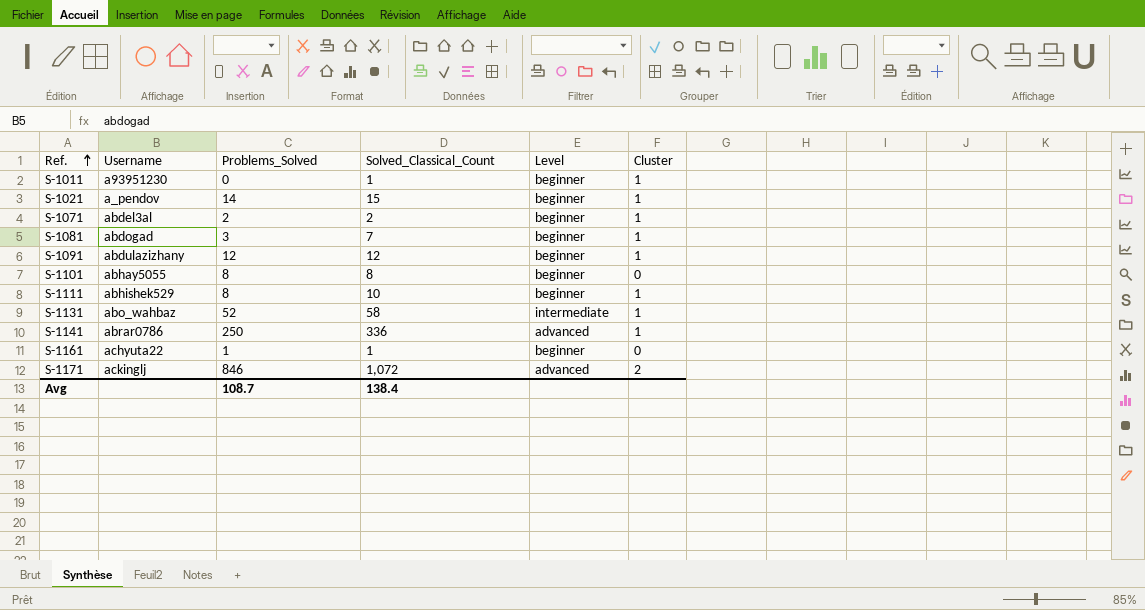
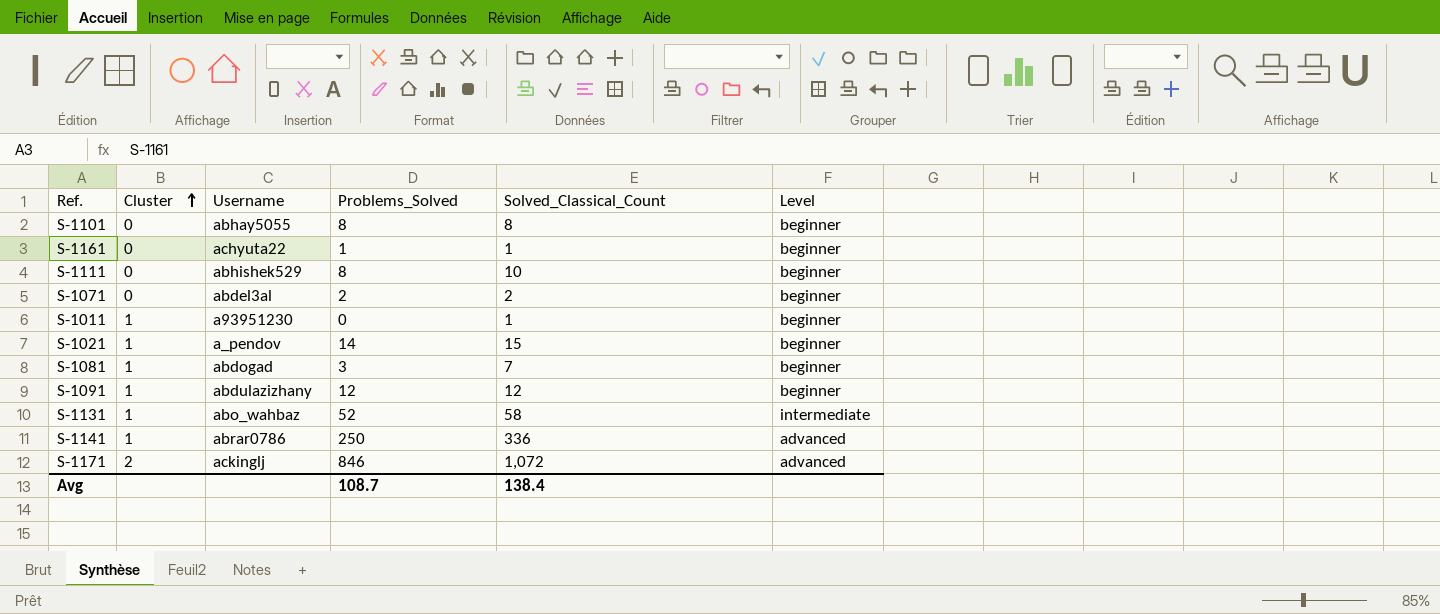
row order: Ref. ascending -> Cluster ascending
column Cluster | position: 6 -> 2
S-1111 | Cluster: 1 -> 0
S-1071 | Cluster: 1 -> 0

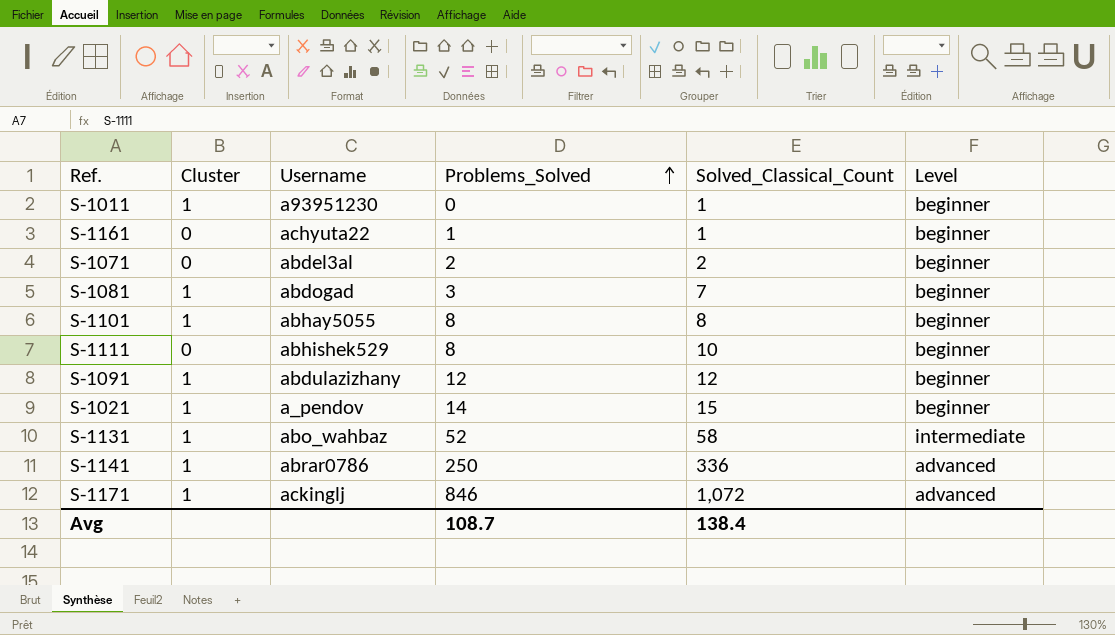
row order: Cluster ascending -> Problems_Solved ascending
S-1101 | Cluster: 0 -> 1
S-1171 | Cluster: 2 -> 1

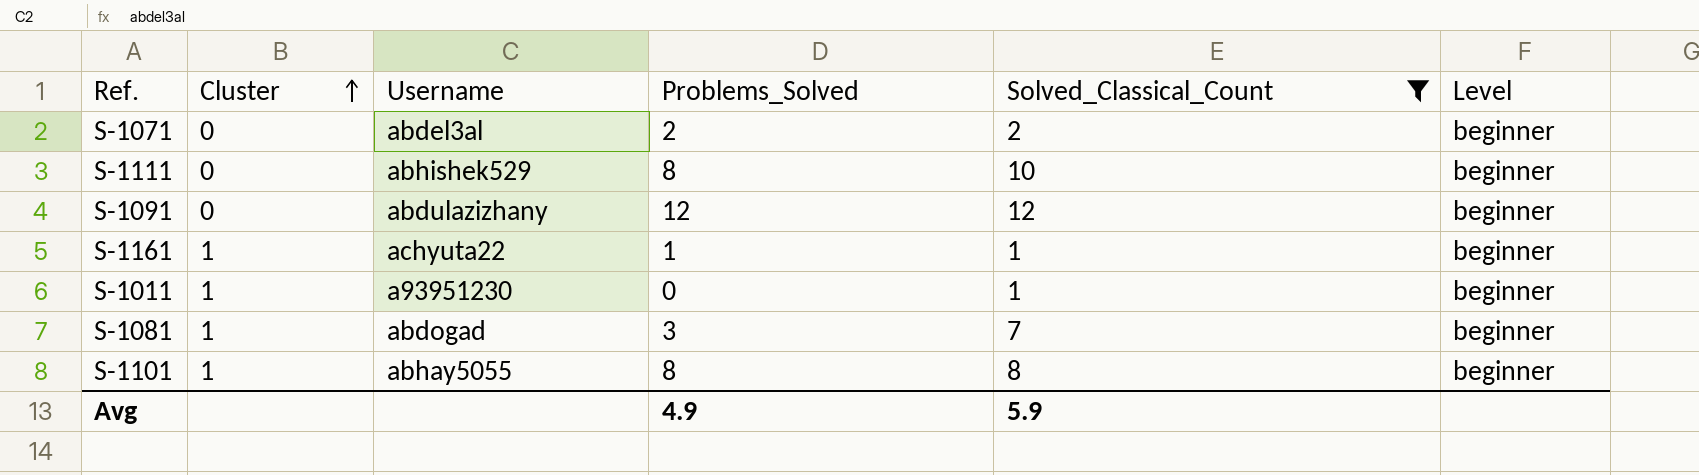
filter: none -> Solved_Classical_Count <= 12
row order: Problems_Solved ascending -> Cluster ascending
S-1091 | Cluster: 1 -> 0
S-1161 | Cluster: 0 -> 1
Avg | Problems_Solved: 108.7 -> 4.9
Avg | Solved_Classical_Count: 138.4 -> 5.9

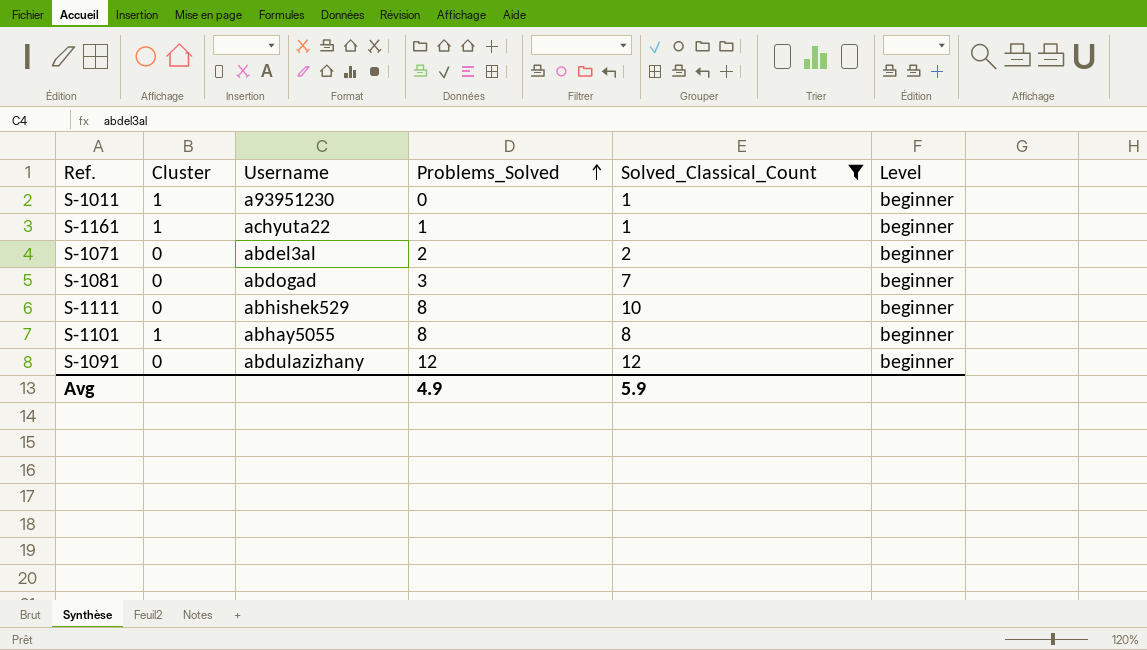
row order: Cluster ascending -> Problems_Solved ascending
S-1081 | Cluster: 1 -> 0

